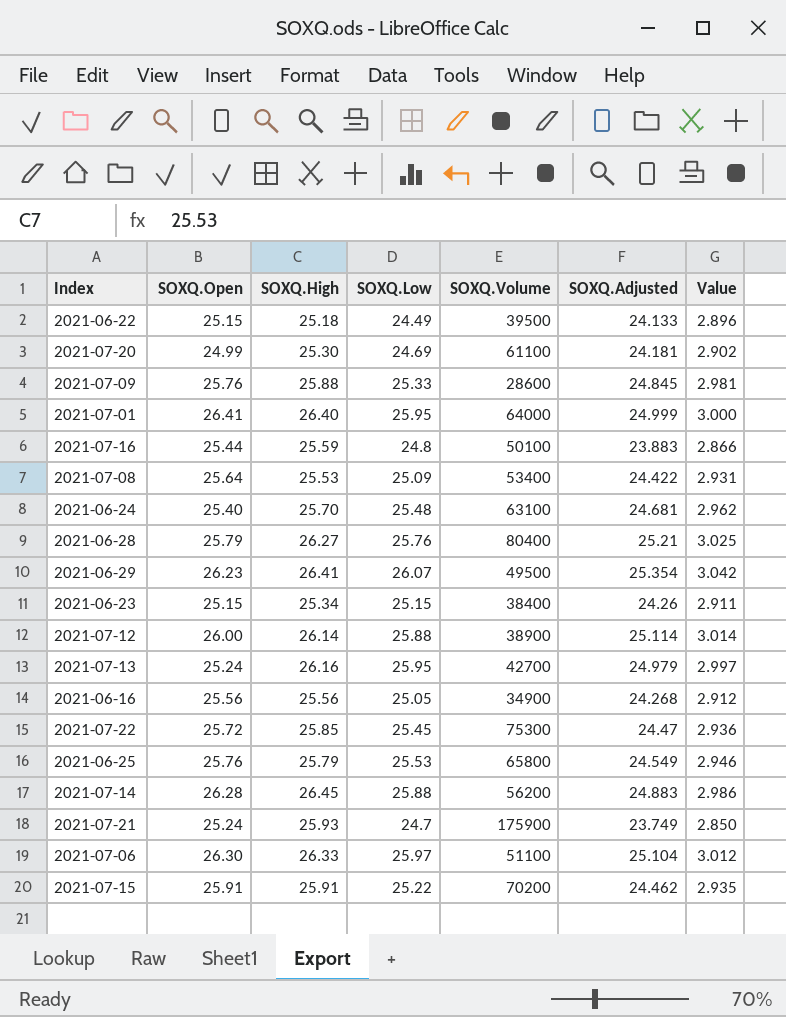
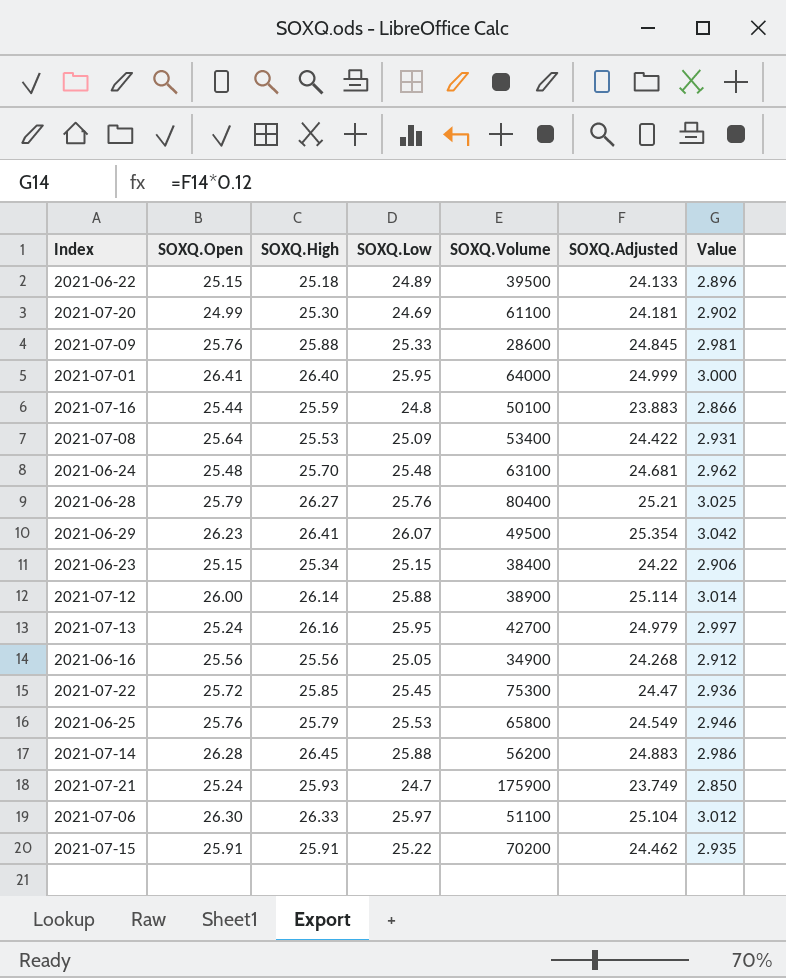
2021-06-22 | SOXQ.Low: 24.49 -> 24.89
2021-06-24 | SOXQ.Open: 25.40 -> 25.48
2021-06-23 | SOXQ.Adjusted: 24.26 -> 24.22
2021-06-23 | Value: 2.911 -> 2.906

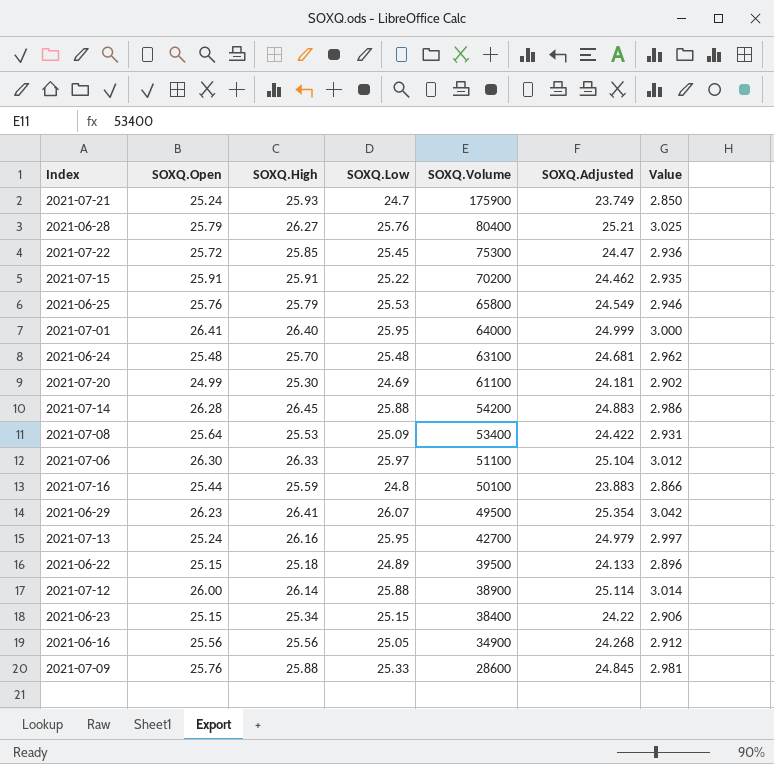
row order: none -> SOXQ.Volume descending
2021-07-14 | SOXQ.Volume: 56200 -> 54200

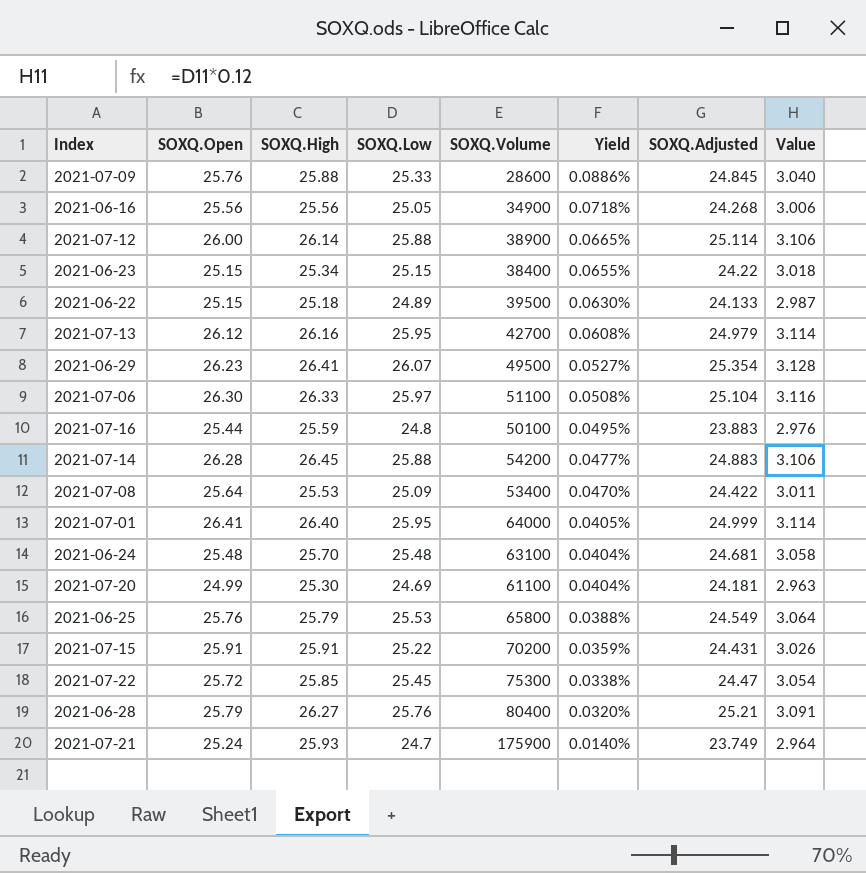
row order: SOXQ.Volume descending -> Yield descending
column Yield | formula: none -> [SOXQ.Low] / [SOXQ.Volume]
column Value | formula: [SOXQ.Adjusted] * 0.12 -> [SOXQ.Low] * 0.12
2021-07-13 | SOXQ.Open: 25.24 -> 26.12
2021-07-15 | SOXQ.Adjusted: 24.462 -> 24.431

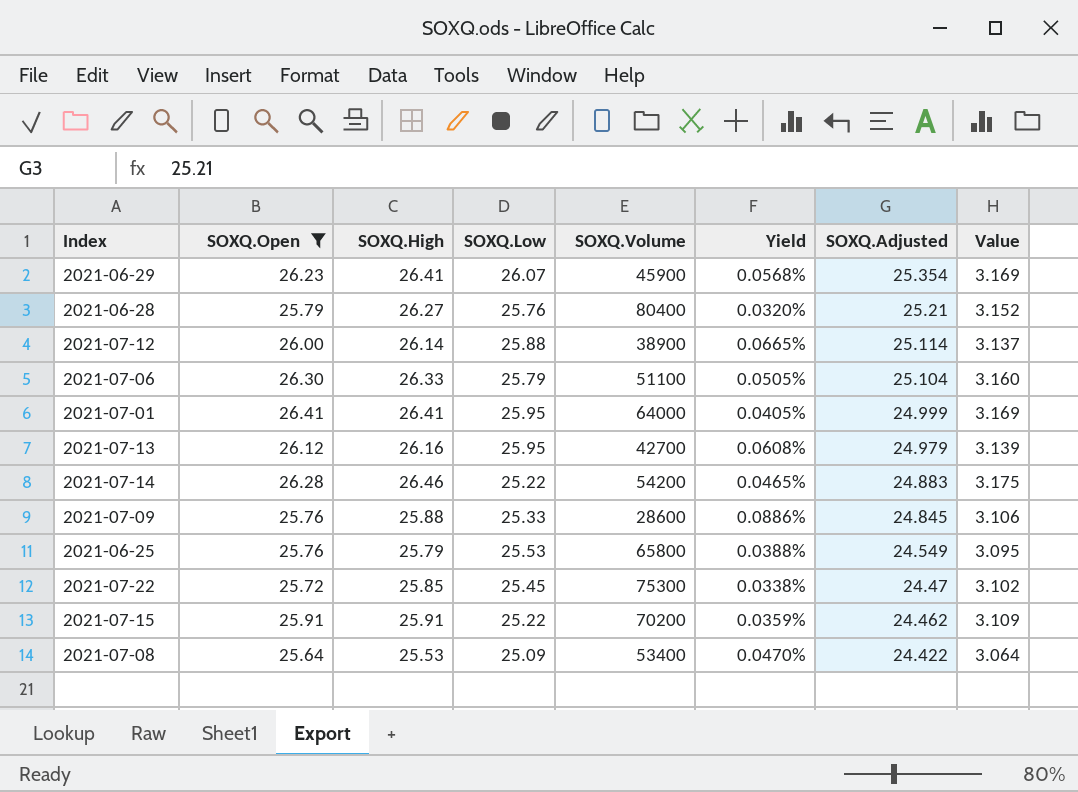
filter: none -> SOXQ.Open >= 25.64
row order: Yield descending -> SOXQ.Adjusted descending
column Value | formula: [SOXQ.Low] * 0.12 -> [SOXQ.High] * 0.12
2021-06-29 | SOXQ.Volume: 49500 -> 45900
2021-06-29 | Yield: 0.0527% -> 0.0568%
2021-07-06 | SOXQ.Low: 25.97 -> 25.79
2021-07-06 | Yield: 0.0508% -> 0.0505%
2021-07-01 | SOXQ.High: 26.40 -> 26.41
2021-07-14 | SOXQ.High: 26.45 -> 26.46
2021-07-14 | SOXQ.Low: 25.88 -> 25.22
2021-07-14 | Yield: 0.0477% -> 0.0465%
2021-07-15 | SOXQ.Adjusted: 24.431 -> 24.462

